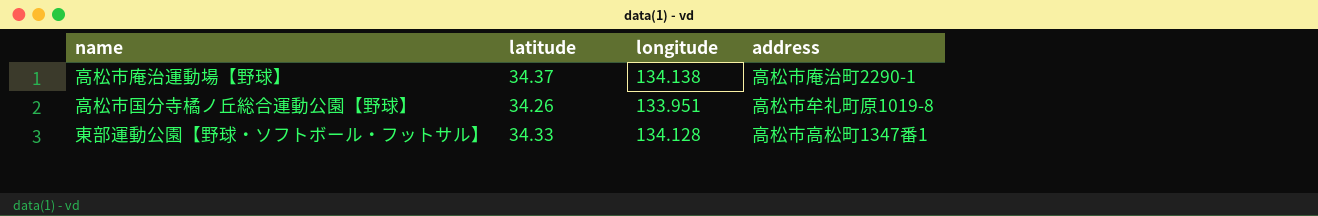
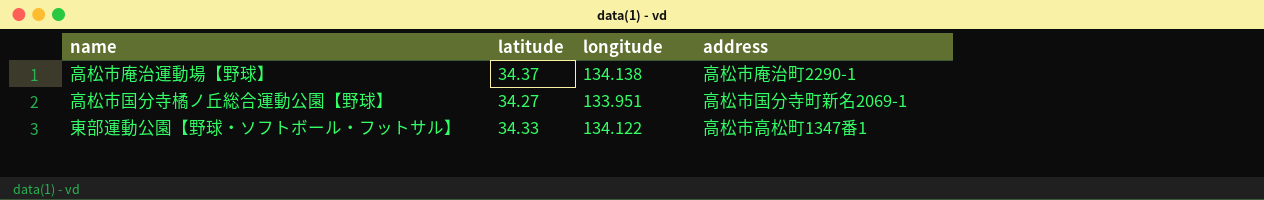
高松市国分寺橘ノ丘総合運動公園【野球】 | latitude: 34.26 -> 34.27
高松市国分寺橘ノ丘総合運動公園【野球】 | address: 高松市牟礼町原1019-8 -> 高松市国分寺町新名2069-1
東部運動公園【野球・ソフトボール・フットサル】 | longitude: 134.128 -> 134.122

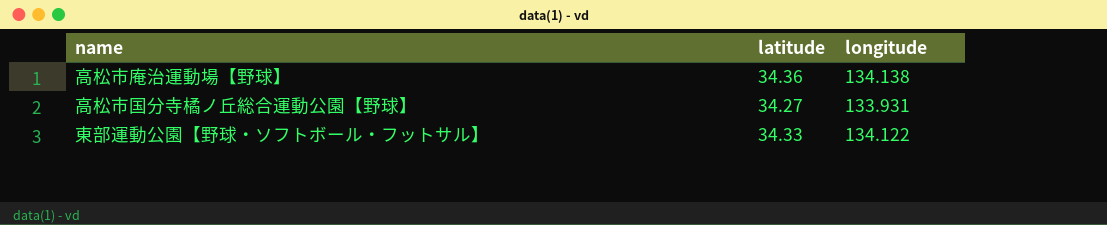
column address | position: 4 -> none
高松市庵治運動場【野球】 | latitude: 34.37 -> 34.36
高松市国分寺橘ノ丘総合運動公園【野球】 | longitude: 133.951 -> 133.931

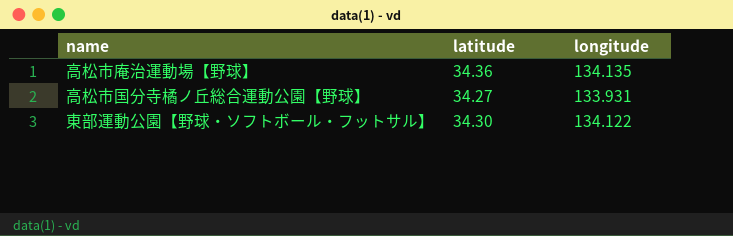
高松市庵治運動場【野球】 | longitude: 134.138 -> 134.135
東部運動公園【野球・ソフトボール・フットサル】 | latitude: 34.33 -> 34.30

